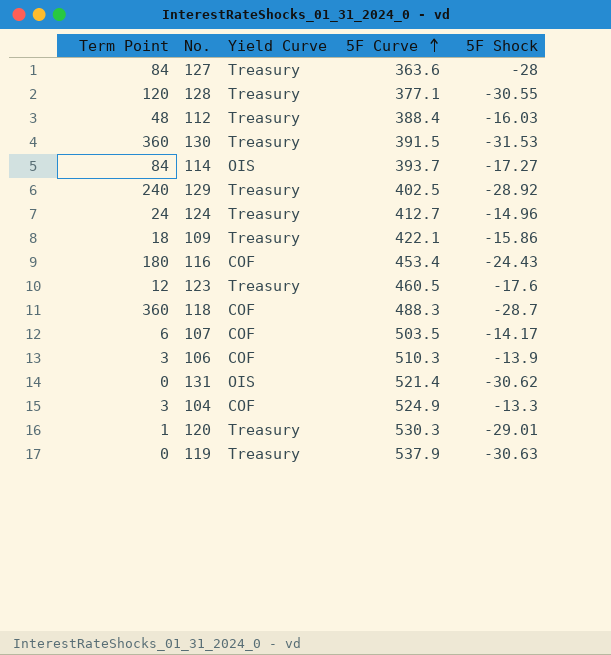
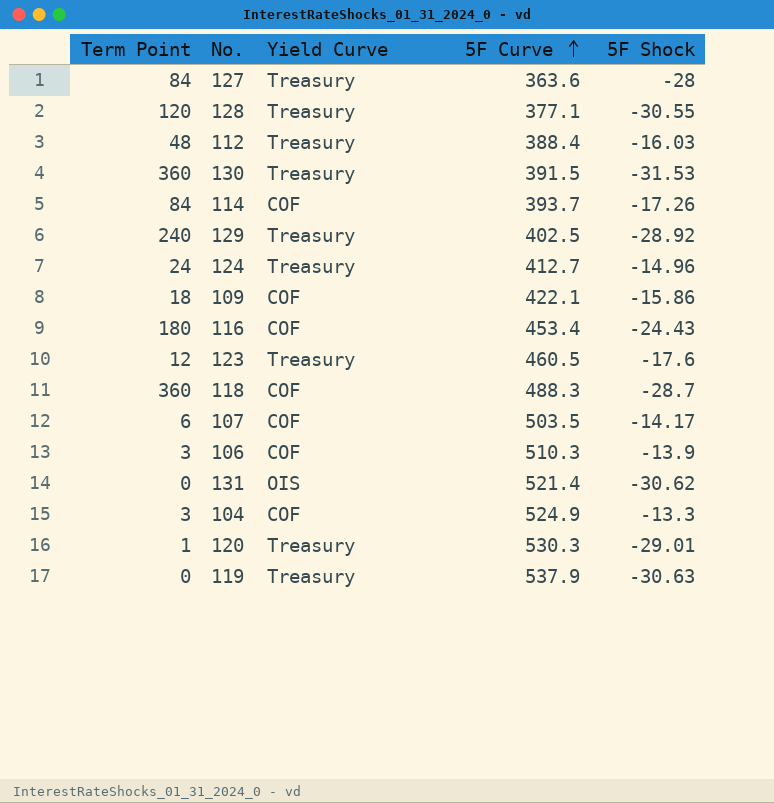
114 | Yield Curve: OIS -> COF
114 | 5F Shock: -17.27 -> -17.26
109 | Yield Curve: Treasury -> COF

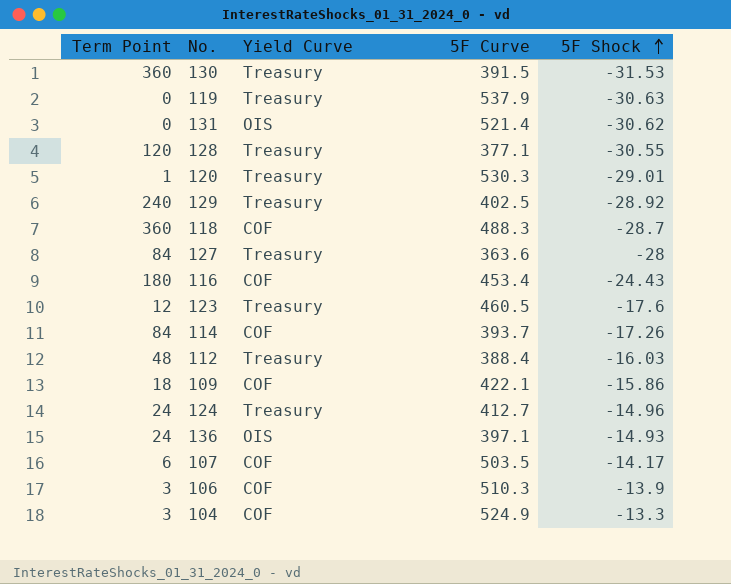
row order: 5F Curve ascending -> 5F Shock ascending
row 136: none -> 24 | OIS | 397.1 | -14.93

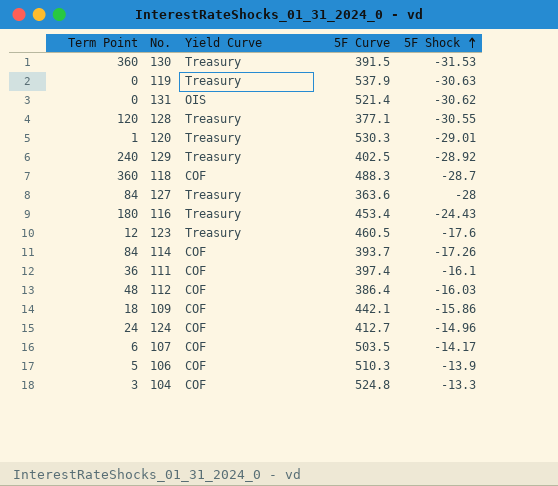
row 136: 24 | OIS | 397.1 | -14.93 -> none
116 | Yield Curve: COF -> Treasury
row 111: none -> 36 | COF | 397.4 | -16.1
112 | Yield Curve: Treasury -> COF
112 | 5F Curve: 388.4 -> 386.4
109 | 5F Curve: 422.1 -> 442.1
124 | Yield Curve: Treasury -> COF
106 | Term Point: 3 -> 5
104 | 5F Curve: 524.9 -> 524.8

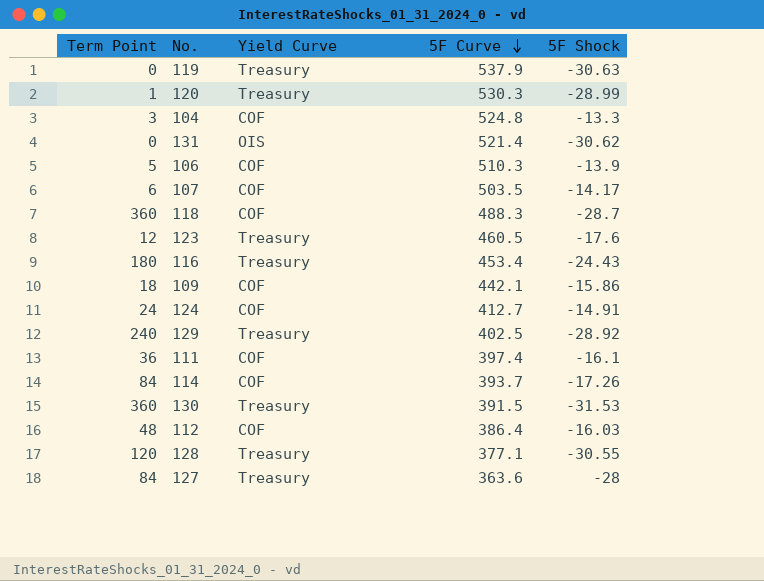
row order: 5F Shock ascending -> 5F Curve descending
120 | 5F Shock: -29.01 -> -28.99
124 | 5F Shock: -14.96 -> -14.91

